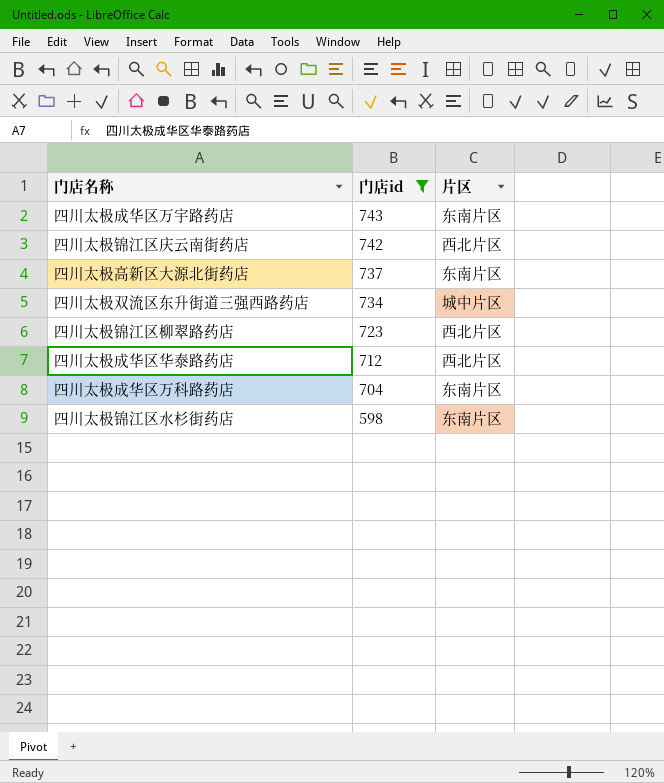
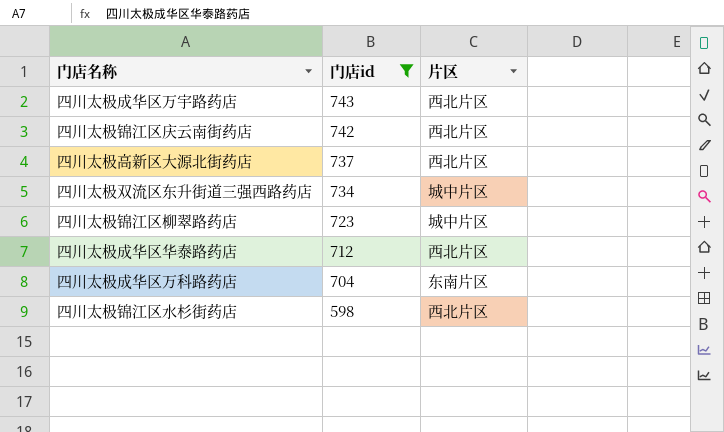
四川太极成华区万宇路药店 | 片区: 东南片区 -> 西北片区
四川太极高新区大源北街药店 | 片区: 东南片区 -> 西北片区
四川太极锦江区柳翠路药店 | 片区: 西北片区 -> 城中片区
四川太极锦江区水杉街药店 | 片区: 东南片区 -> 西北片区

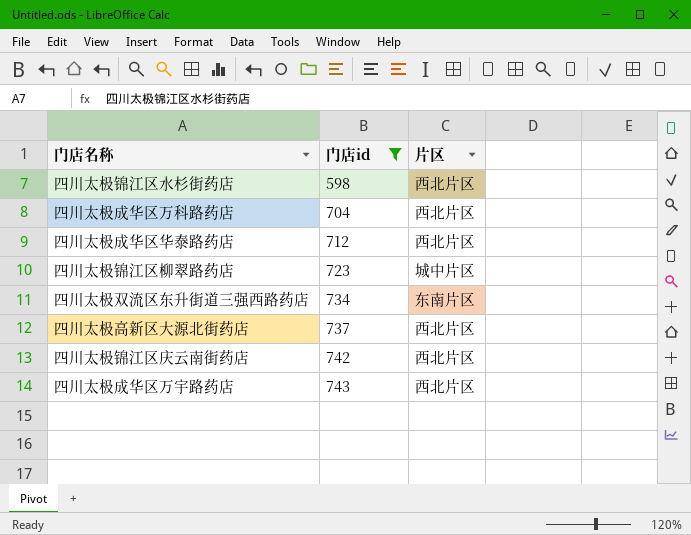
row order: 门店id descending -> 门店id ascending
四川太极成华区万科路药店 | 片区: 东南片区 -> 西北片区
四川太极双流区东升街道三强西路药店 | 片区: 城中片区 -> 东南片区

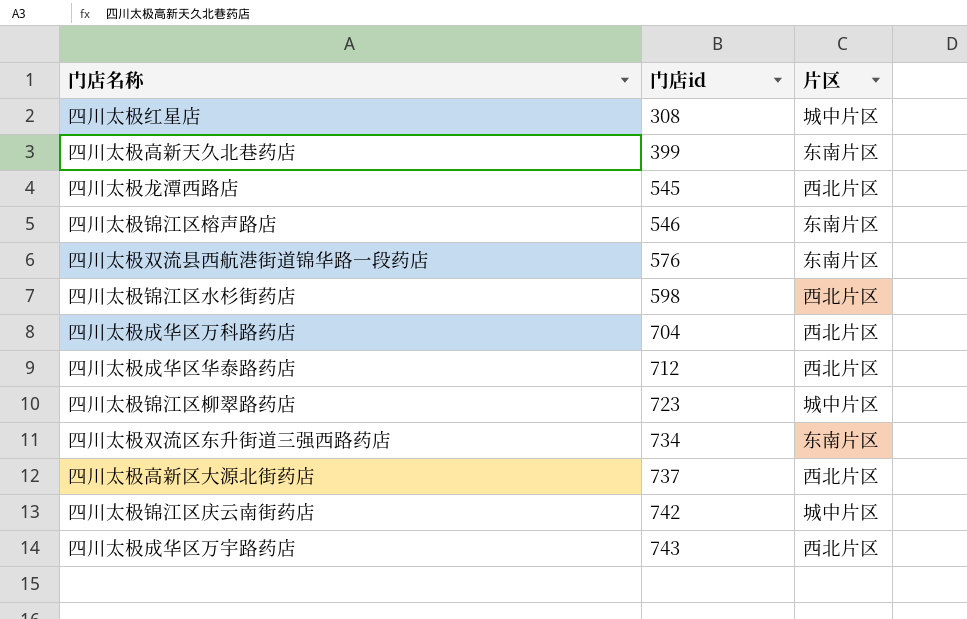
filter: 门店id >= 598 -> none
四川太极锦江区庆云南街药店 | 片区: 西北片区 -> 城中片区

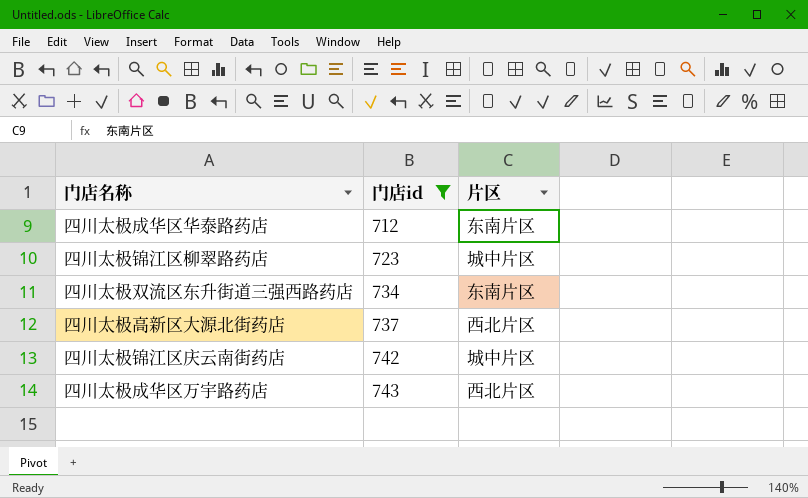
filter: none -> 门店id >= 712
四川太极成华区华泰路药店 | 片区: 西北片区 -> 东南片区

